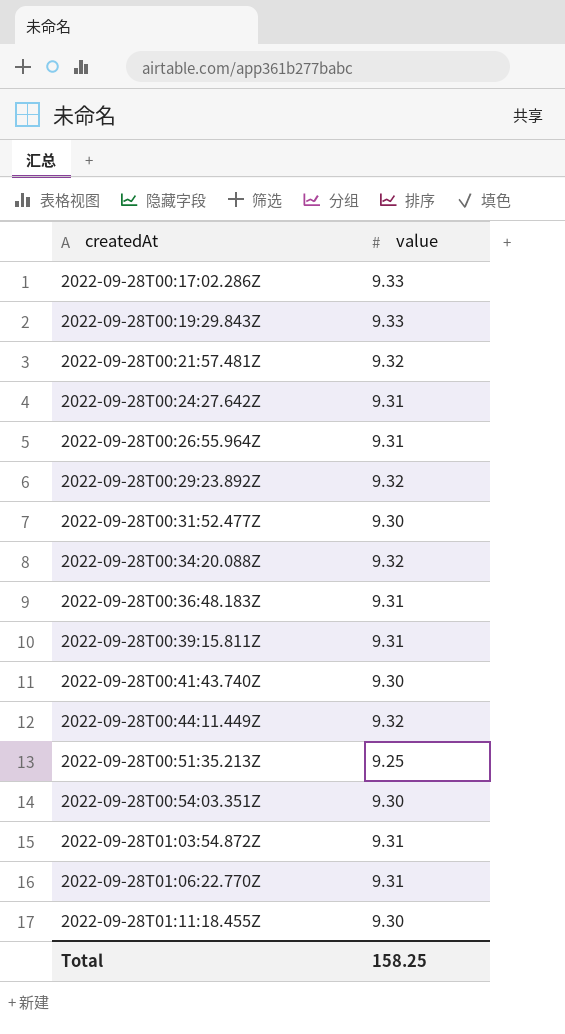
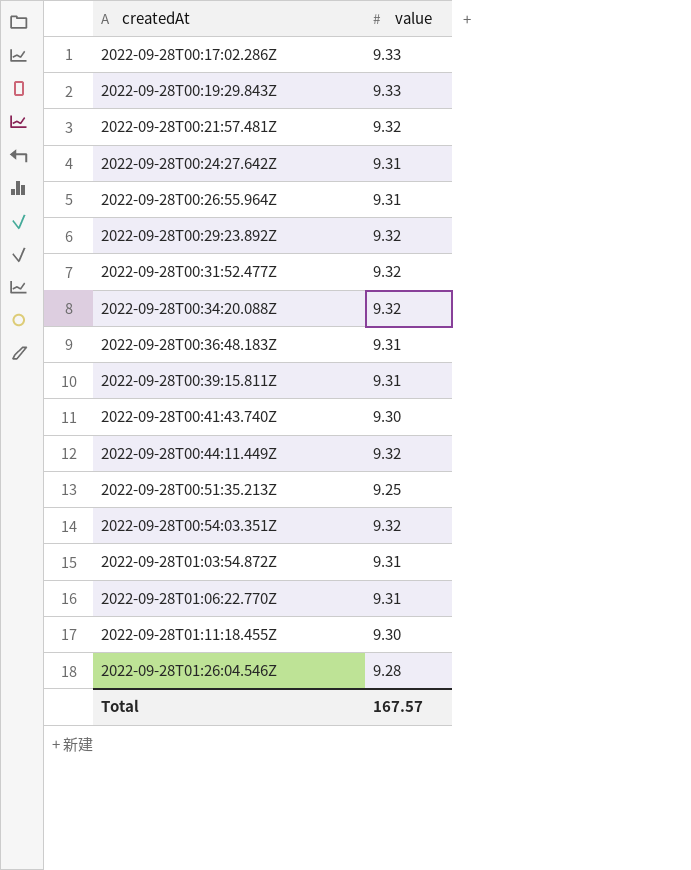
2022-09-28T00:31:52.477Z | value: 9.30 -> 9.32
2022-09-28T00:54:03.351Z | value: 9.30 -> 9.32
row 2022-09-28T01:26:04.546Z: none -> 9.28
Total | value: 158.25 -> 167.57

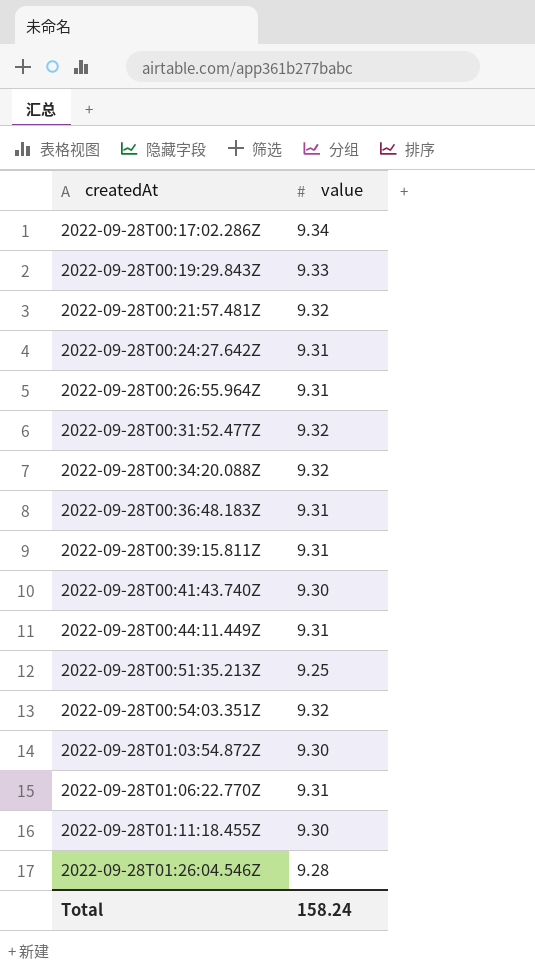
row 2022-09-28T00:29:23.892Z: 9.32 -> none
2022-09-28T00:17:02.286Z | value: 9.33 -> 9.34
2022-09-28T00:44:11.449Z | value: 9.32 -> 9.31
2022-09-28T01:03:54.872Z | value: 9.31 -> 9.30
Total | value: 167.57 -> 158.24

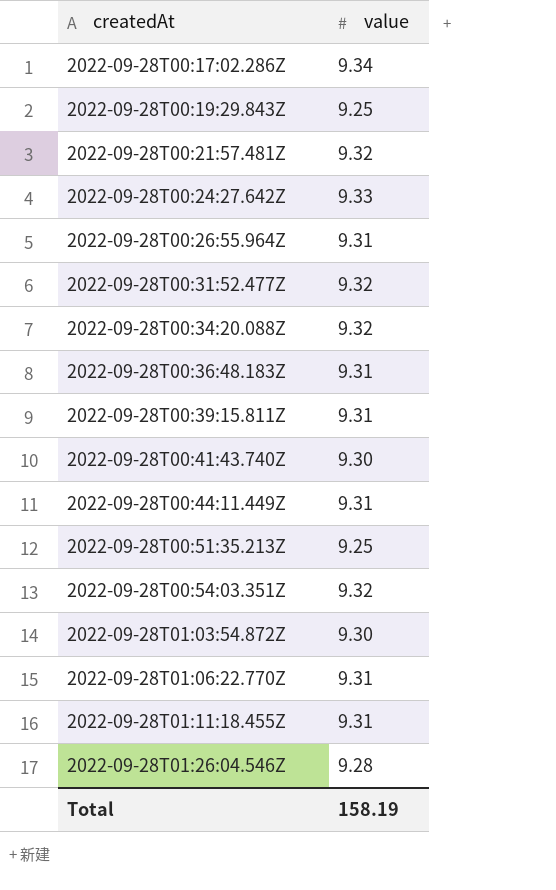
2022-09-28T00:19:29.843Z | value: 9.33 -> 9.25
2022-09-28T00:24:27.642Z | value: 9.31 -> 9.33
2022-09-28T01:11:18.455Z | value: 9.30 -> 9.31
Total | value: 158.24 -> 158.19

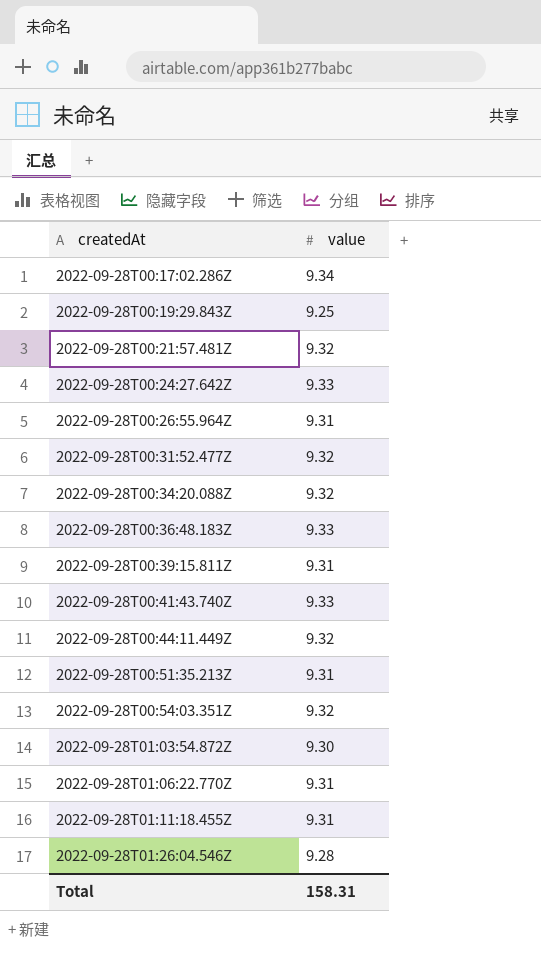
2022-09-28T00:36:48.183Z | value: 9.31 -> 9.33
2022-09-28T00:41:43.740Z | value: 9.30 -> 9.33
2022-09-28T00:44:11.449Z | value: 9.31 -> 9.32
2022-09-28T00:51:35.213Z | value: 9.25 -> 9.31
Total | value: 158.19 -> 158.31

